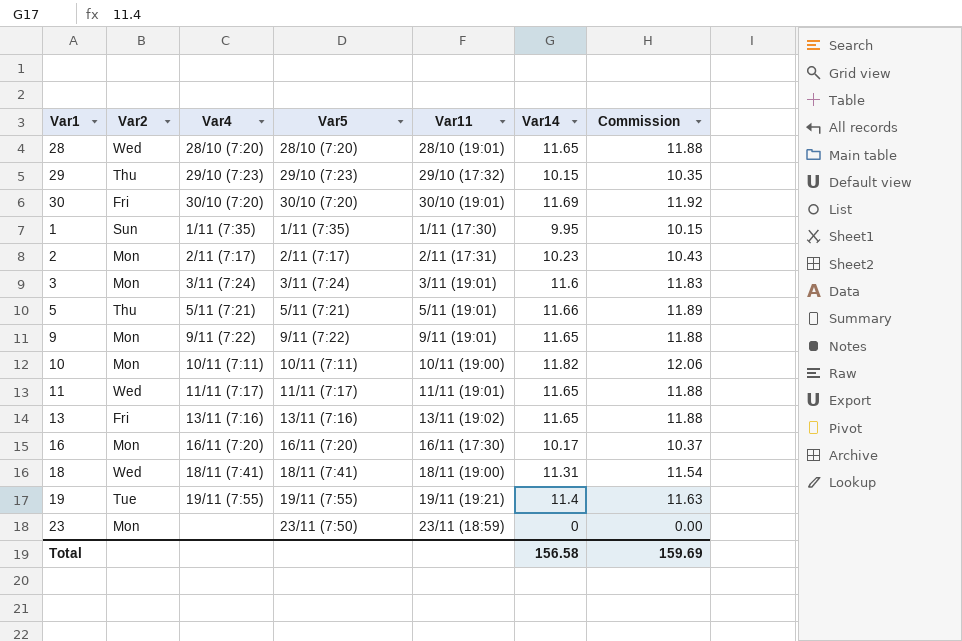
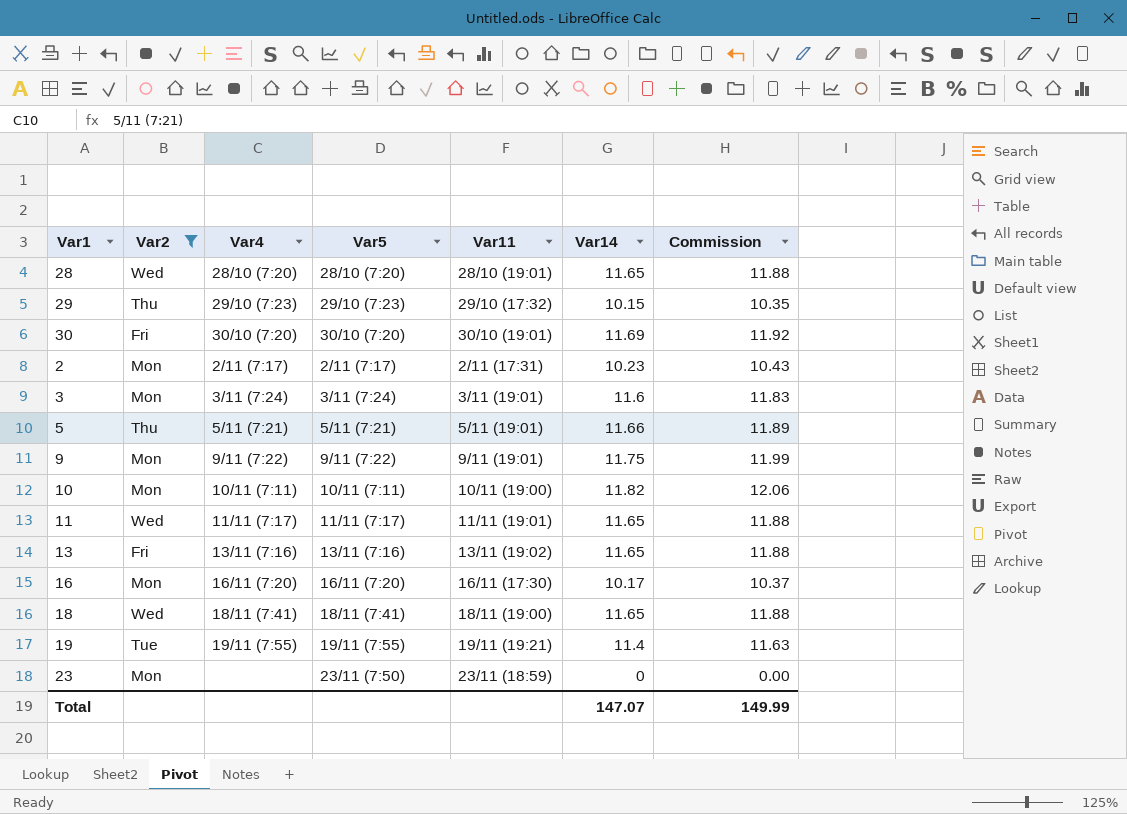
filter: none -> Var2 != Sun
9 | Var14: 11.65 -> 11.75
9 | Commission: 11.88 -> 11.99
18 | Var14: 11.31 -> 11.65
18 | Commission: 11.54 -> 11.88
Total | Var14: 156.58 -> 147.07
Total | Commission: 159.69 -> 149.99

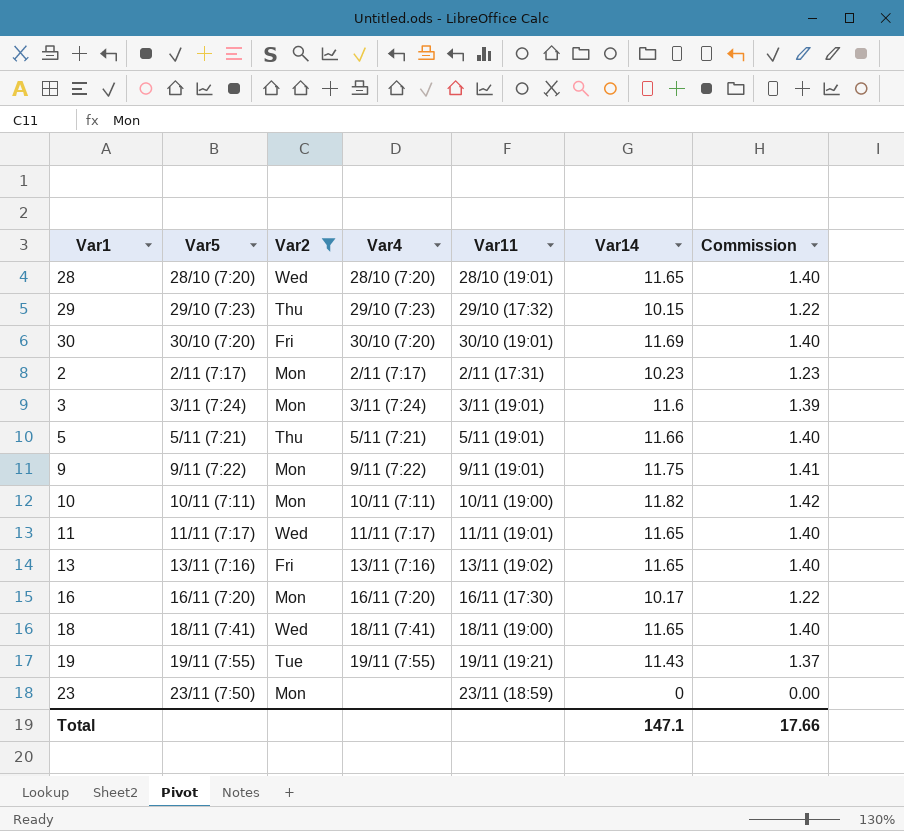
column Var5 | position: 4 -> 2
column Commission | formula: [Var14] * 1.02 -> [Var14] * 0.12
19 | Var14: 11.4 -> 11.43
Total | Var14: 147.07 -> 147.1
Total | Commission: 149.99 -> 17.66

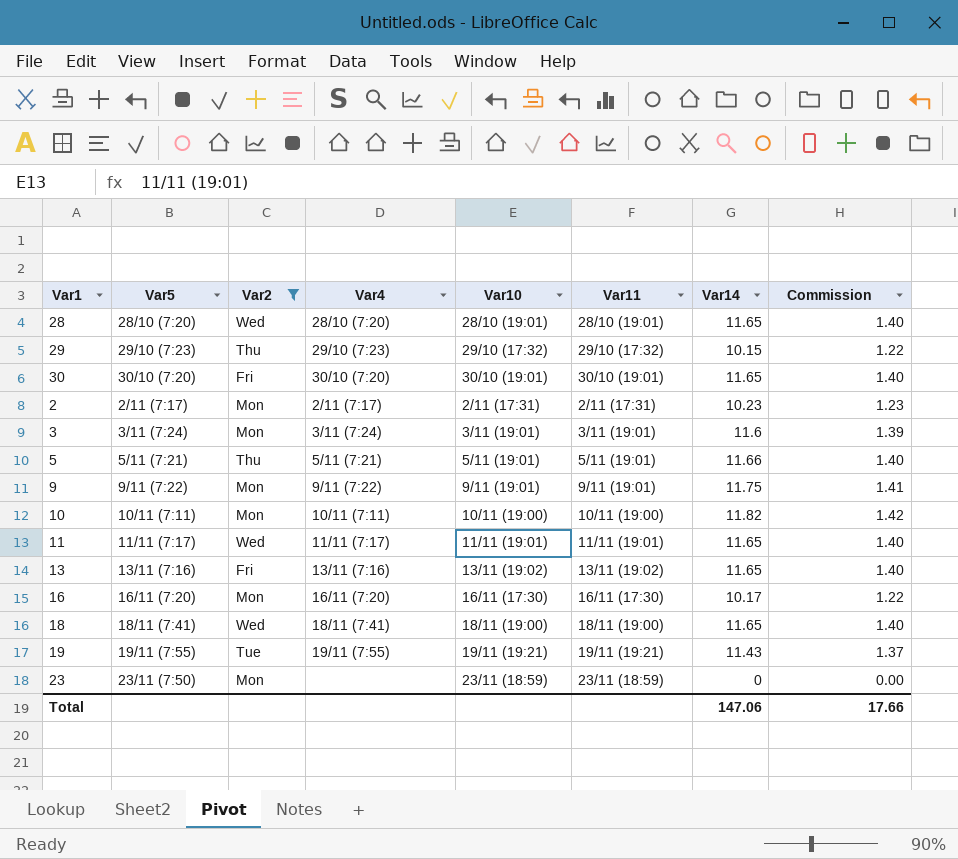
column Var10 | position: none -> 5
30 | Var14: 11.69 -> 11.65
Total | Var14: 147.1 -> 147.06

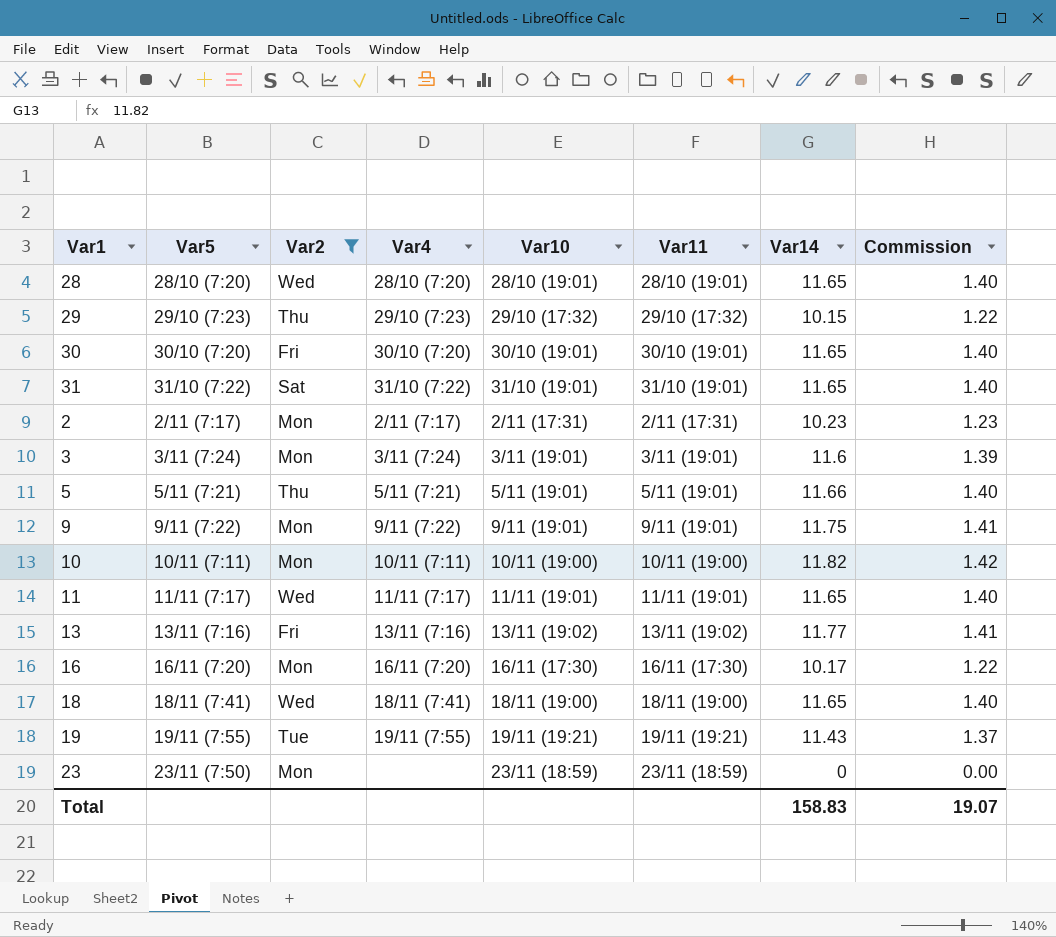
row 31: none -> 31/10 (7:22) | Sat | 31/10 (7:22) | 31/10 (19:01) | 31/10 (19:01) | 11.65 | 1.40
13 | Var14: 11.65 -> 11.77
13 | Commission: 1.40 -> 1.41
Total | Var14: 147.06 -> 158.83
Total | Commission: 17.66 -> 19.07

